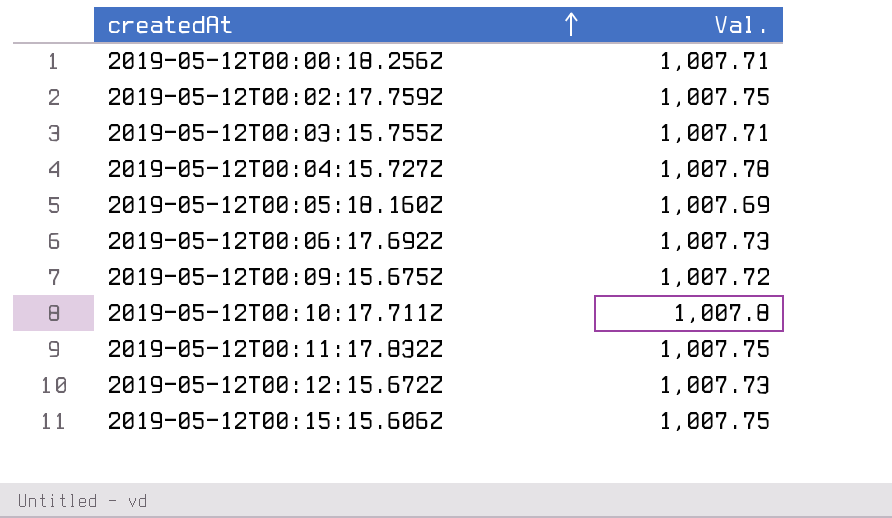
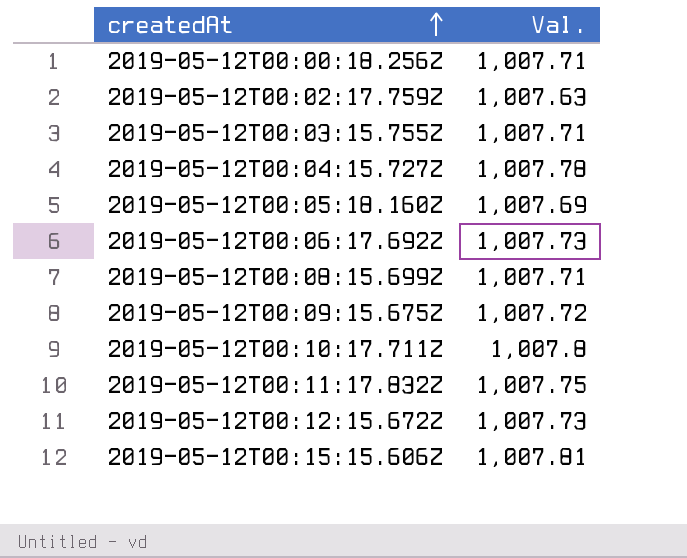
2019-05-12T00:02:17.759Z | Val.: 1,007.75 -> 1,007.63
row 2019-05-12T00:08:15.699Z: none -> 1,007.71
2019-05-12T00:15:15.606Z | Val.: 1,007.75 -> 1,007.81

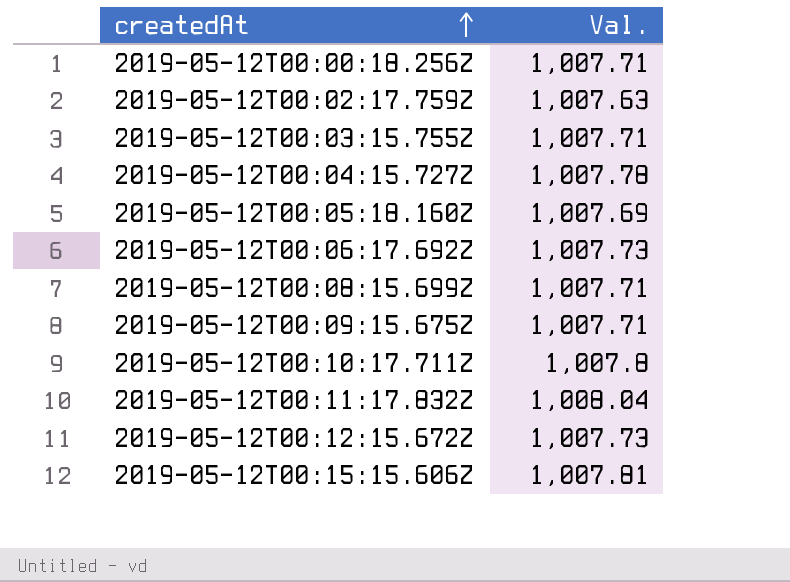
2019-05-12T00:09:15.675Z | Val.: 1,007.72 -> 1,007.71
2019-05-12T00:11:17.832Z | Val.: 1,007.75 -> 1,008.04

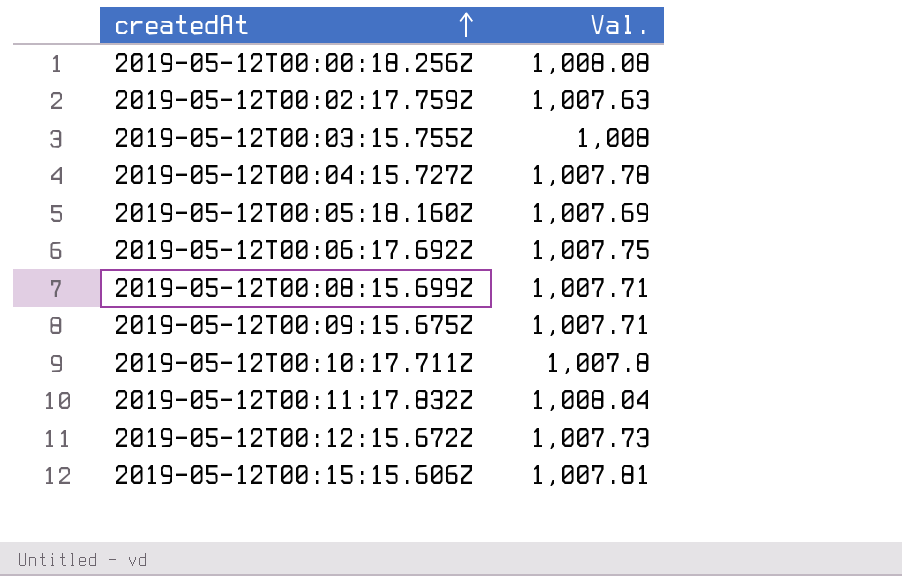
2019-05-12T00:00:18.256Z | Val.: 1,007.71 -> 1,008.08
2019-05-12T00:03:15.755Z | Val.: 1,007.71 -> 1,008
2019-05-12T00:06:17.692Z | Val.: 1,007.73 -> 1,007.75

